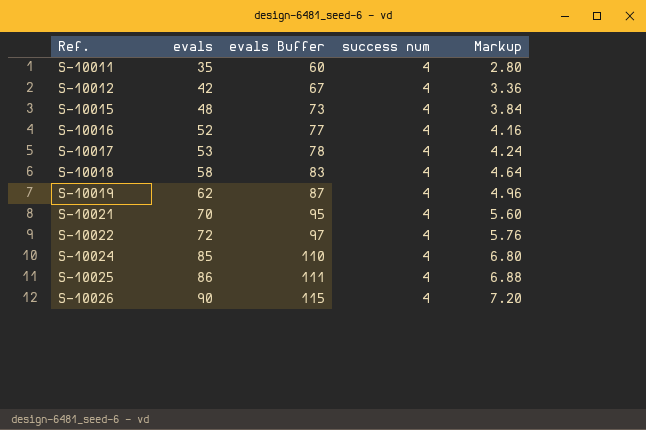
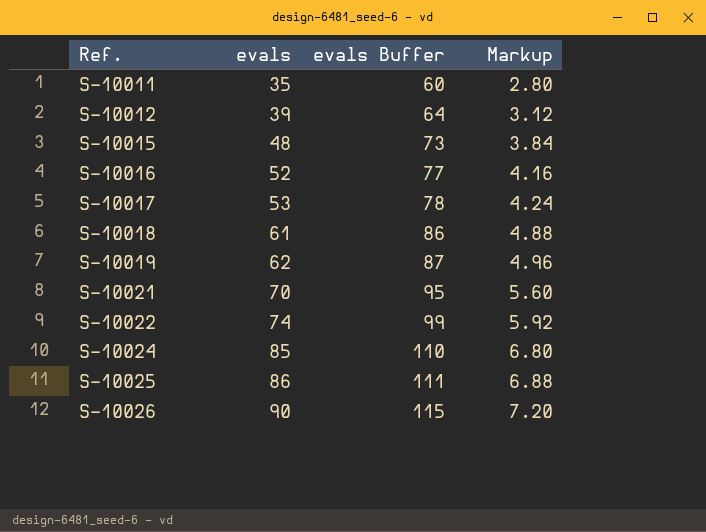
column success num | position: 4 -> none
S-10012 | evals: 42 -> 39
S-10012 | evals Buffer: 67 -> 64
S-10012 | Markup: 3.36 -> 3.12
S-10018 | evals: 58 -> 61
S-10018 | evals Buffer: 83 -> 86
S-10018 | Markup: 4.64 -> 4.88
S-10022 | evals: 72 -> 74
S-10022 | evals Buffer: 97 -> 99
S-10022 | Markup: 5.76 -> 5.92

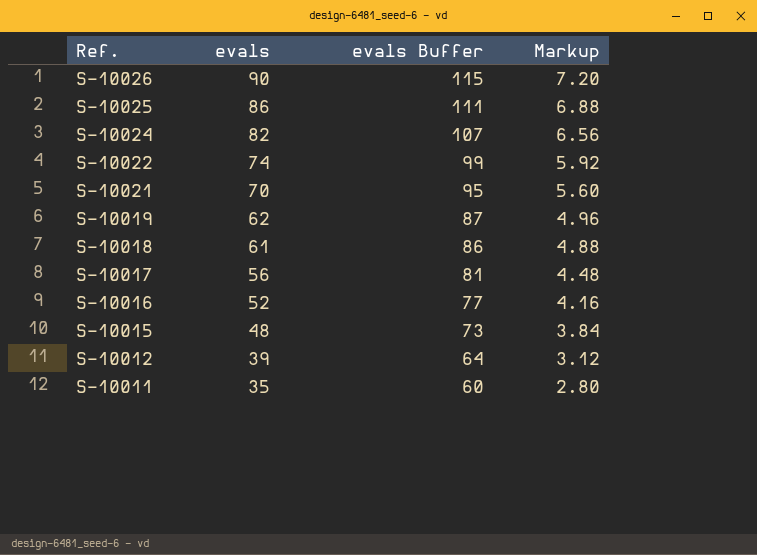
row order: Ref. ascending -> Ref. descending
S-10024 | evals: 85 -> 82
S-10024 | evals Buffer: 110 -> 107
S-10024 | Markup: 6.80 -> 6.56
S-10017 | evals: 53 -> 56
S-10017 | evals Buffer: 78 -> 81
S-10017 | Markup: 4.24 -> 4.48

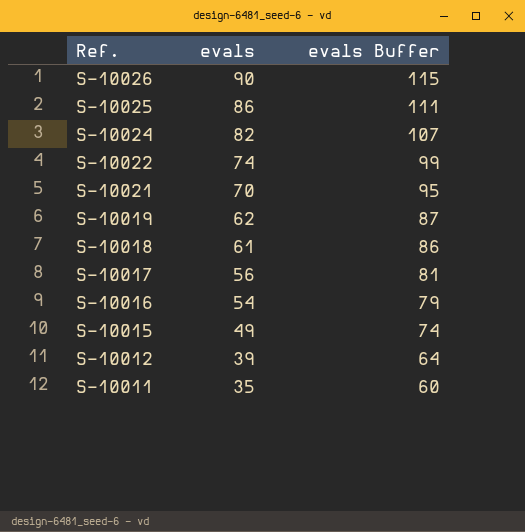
column Markup | formula: [evals] * 0.08 -> none
S-10016 | evals: 52 -> 54
S-10016 | evals Buffer: 77 -> 79
S-10015 | evals: 48 -> 49
S-10015 | evals Buffer: 73 -> 74

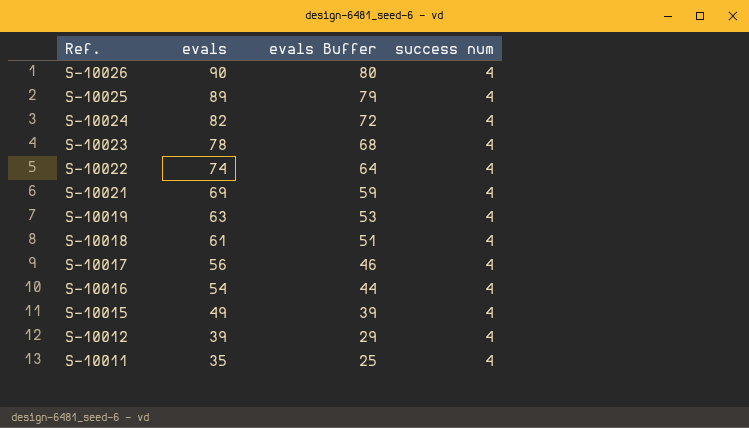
column evals Buffer | formula: [evals] + 25 -> [evals] - 10
column success num | position: none -> 4
S-10025 | evals: 86 -> 89
row S-10023: none -> 78 | 68 | 4
S-10021 | evals: 70 -> 69
S-10019 | evals: 62 -> 63

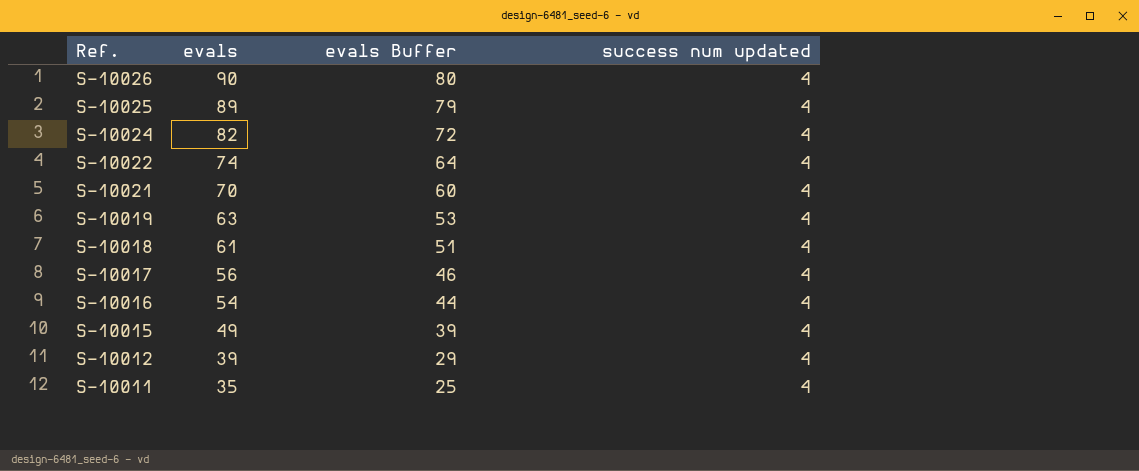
column name: success num -> success num updated
row S-10023: 78 | 68 | 4 -> none
S-10021 | evals: 69 -> 70
S-10021 | evals Buffer: 59 -> 60

